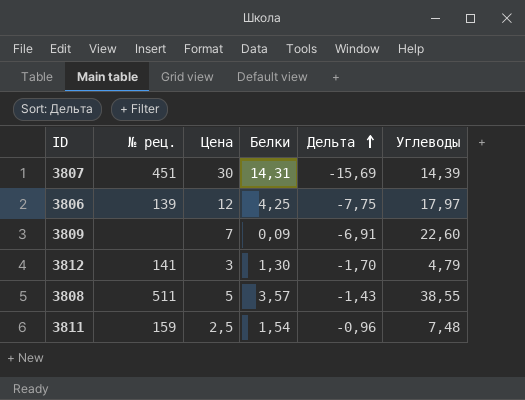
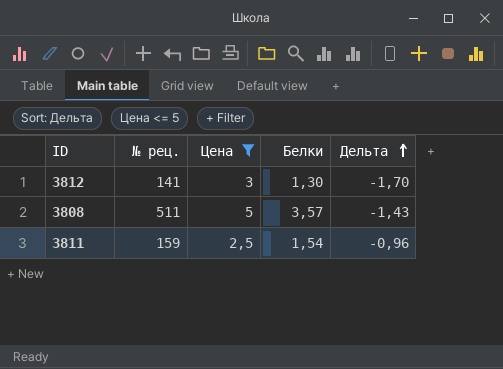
filter: none -> Цена <= 5
column Углеводы | position: 6 -> none

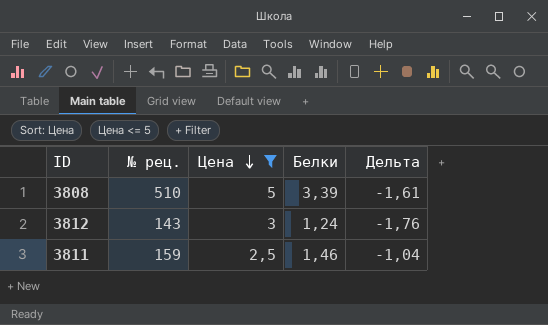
row order: Дельта ascending -> Цена descending
3808 | № рец.: 511 -> 510
3808 | Белки: 3,57 -> 3,39
3808 | Дельта: -1,43 -> -1,61
3812 | № рец.: 141 -> 143
3812 | Белки: 1,30 -> 1,24
3812 | Дельта: -1,70 -> -1,76
3811 | Белки: 1,54 -> 1,46
3811 | Дельта: -0,96 -> -1,04

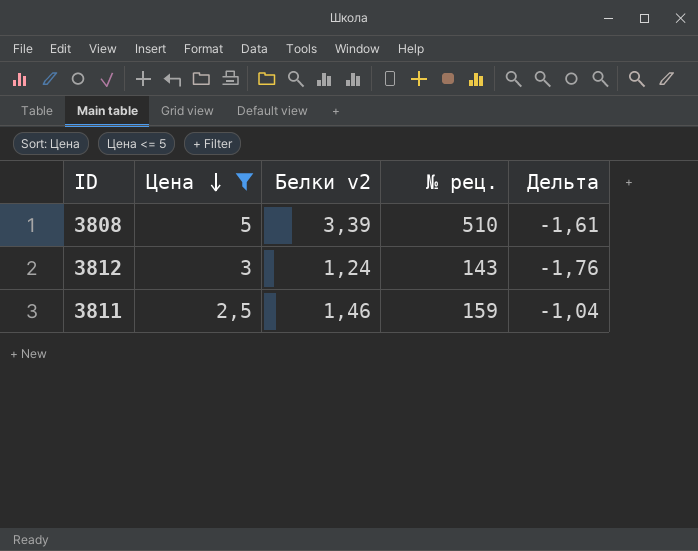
column name: Белки -> Белки v2
column № рец. | position: 2 -> 4

